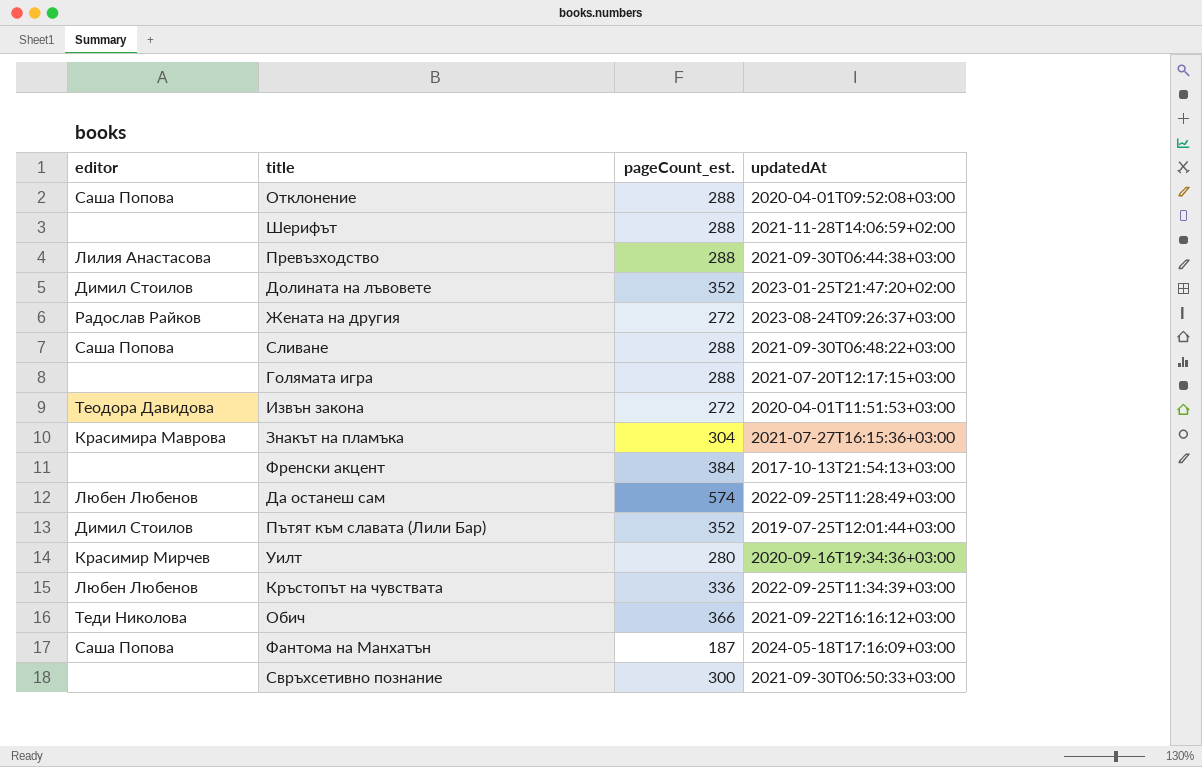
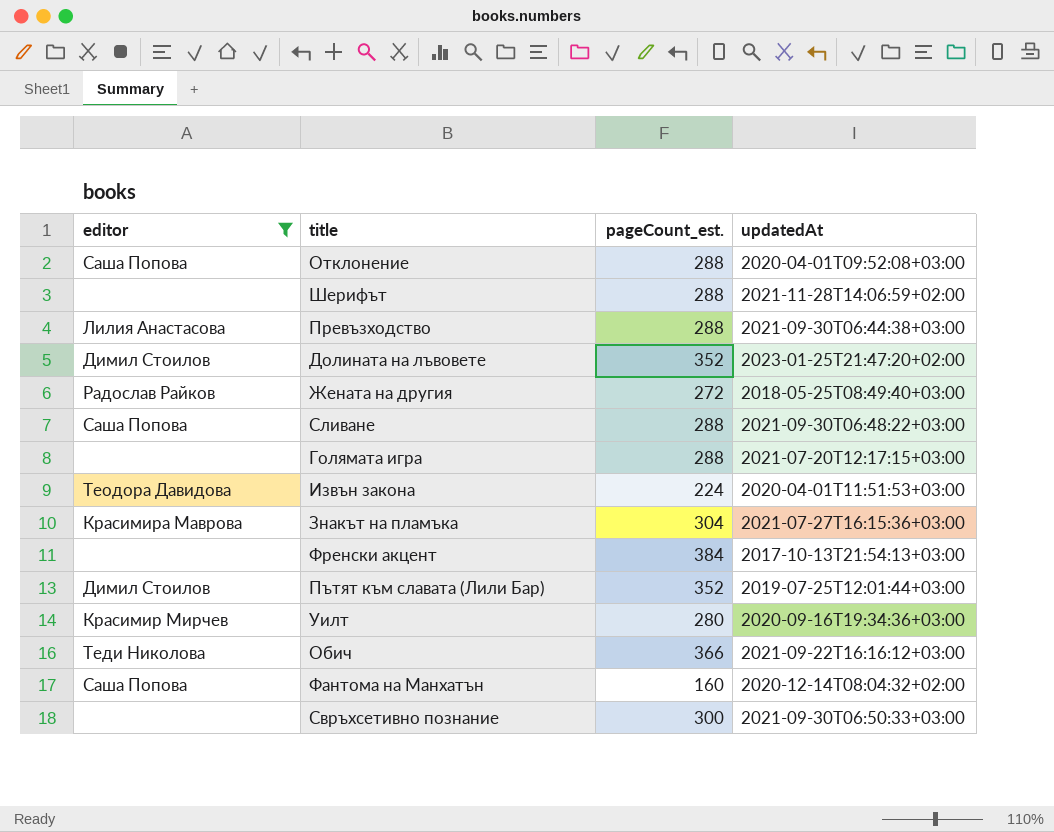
filter: none -> editor != Любен Любенов
Жената на другия | updatedAt: 2023-08-24T09:26:37+03:00 -> 2018-05-25T08:49:40+03:00
Извън закона | pageCount_est.: 272 -> 224
Фантома на Манхатън | pageCount_est.: 187 -> 160
Фантома на Манхатън | updatedAt: 2024-05-18T17:16:09+03:00 -> 2020-12-14T08:04:32+02:00

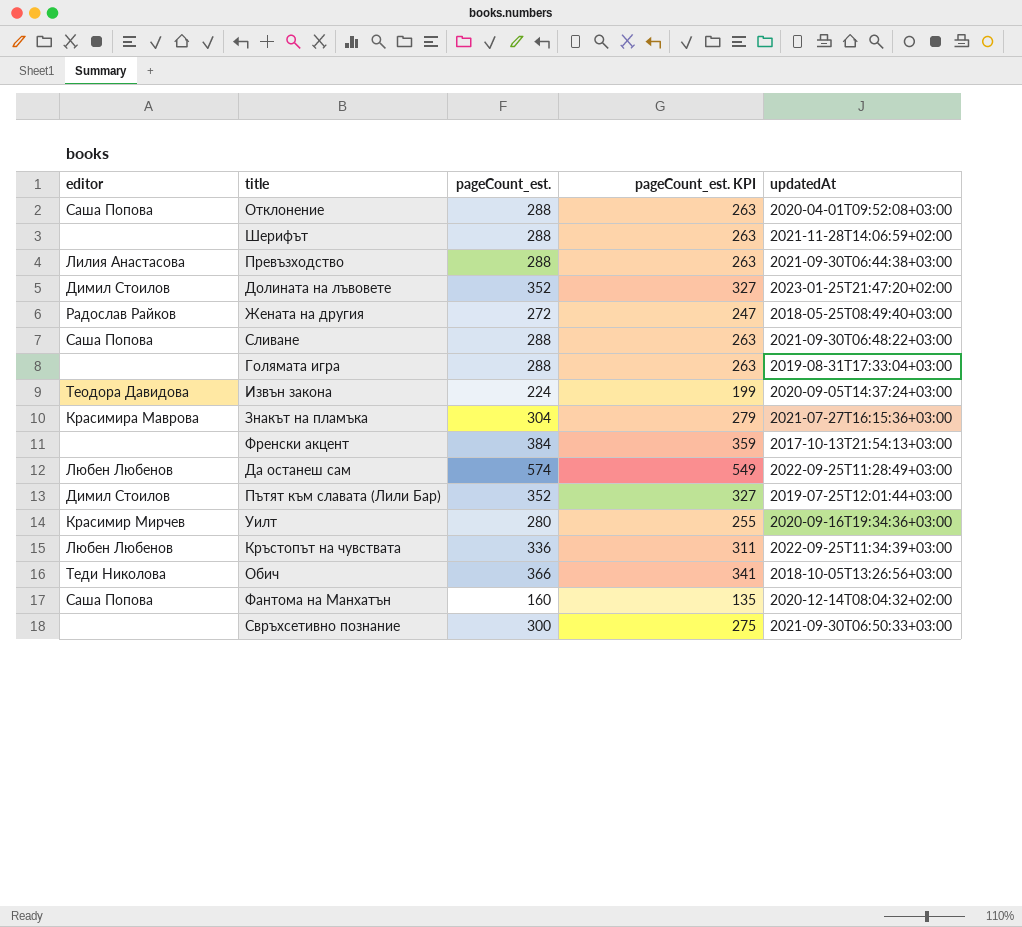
filter: editor != Любен Любенов -> none
column pageCount_est. KPI | formula: none -> [pageCount_est.] - 25
Голямата игра | updatedAt: 2021-07-20T12:17:15+03:00 -> 2019-08-31T17:33:04+03:00
Извън закона | updatedAt: 2020-04-01T11:51:53+03:00 -> 2020-09-05T14:37:24+03:00
Обич | updatedAt: 2021-09-22T16:16:12+03:00 -> 2018-10-05T13:26:56+03:00

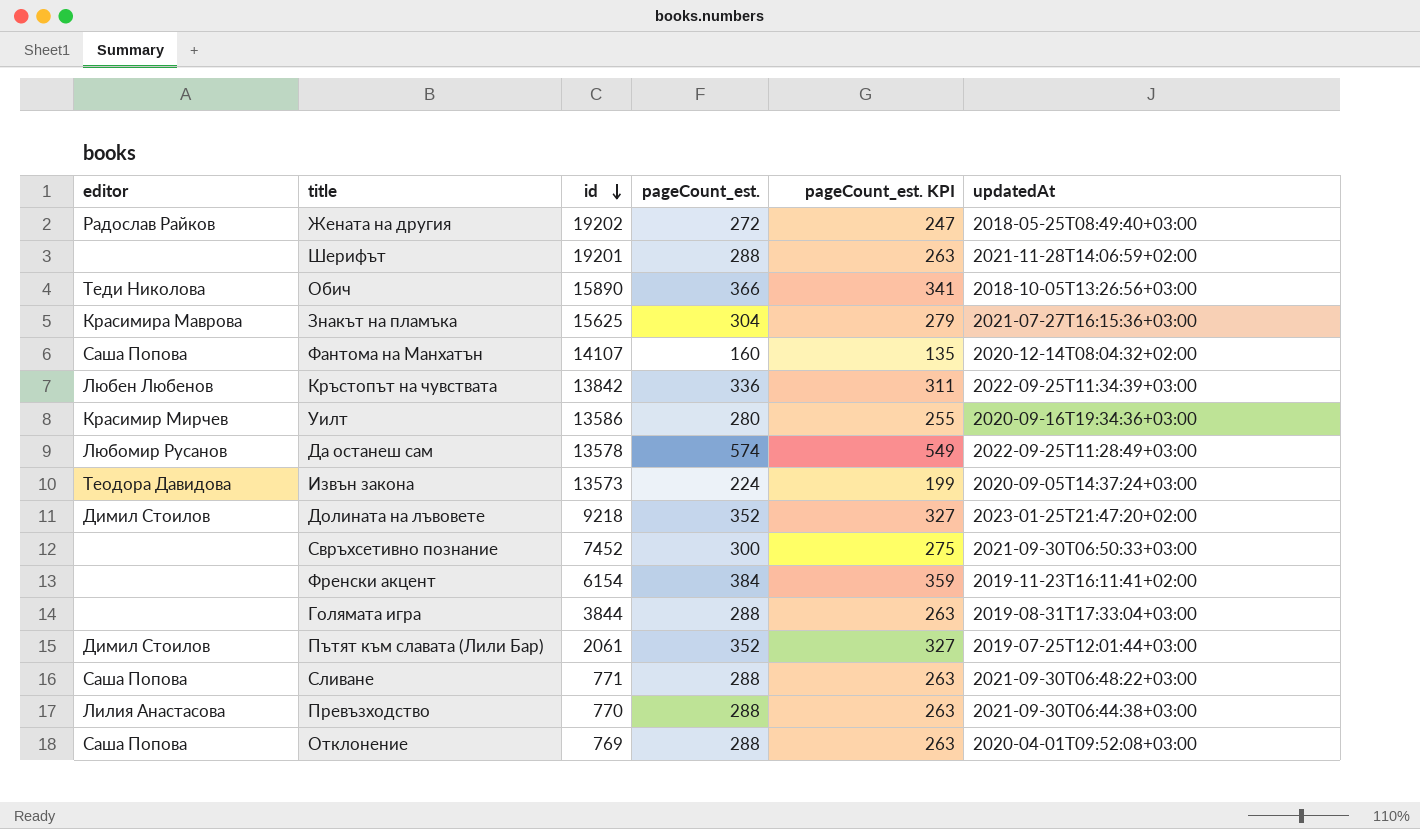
row order: none -> id descending
column id | position: none -> 3
Да останеш сам | editor: Любен Любенов -> Любомир Русанов
Френски акцент | updatedAt: 2017-10-13T21:54:13+03:00 -> 2019-11-23T16:11:41+02:00

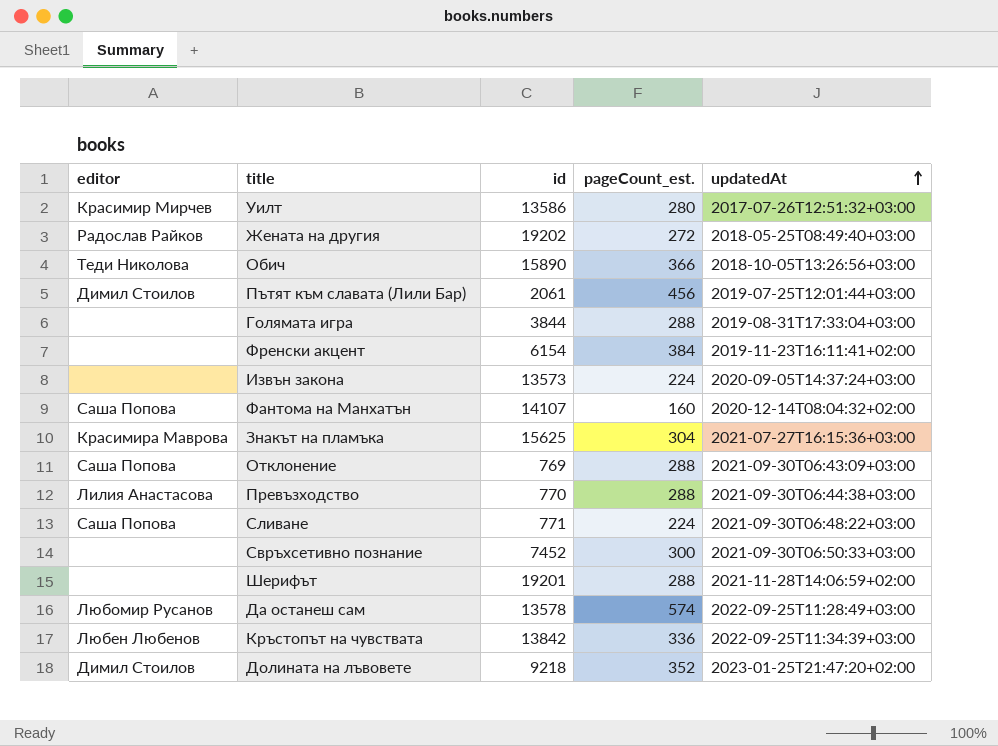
row order: id descending -> updatedAt ascending
column pageCount_est. KPI | formula: [pageCount_est.] - 25 -> none
Уилт | updatedAt: 2020-09-16T19:34:36+03:00 -> 2017-07-26T12:51:32+03:00
Пътят към славата (Лили Бар) | pageCount_est.: 352 -> 456
Извън закона | editor: Теодора Давидова -> none
Отклонение | updatedAt: 2020-04-01T09:52:08+03:00 -> 2021-09-30T06:43:09+03:00
Сливане | pageCount_est.: 288 -> 224

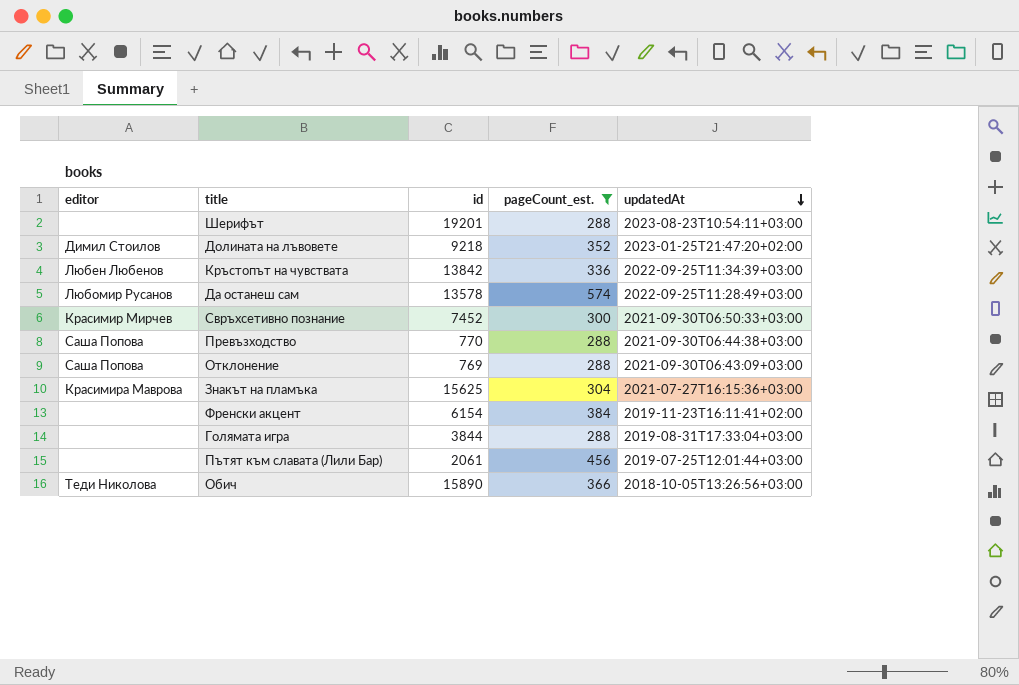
filter: none -> pageCount_est. >= 288
row order: updatedAt ascending -> updatedAt descending
Шерифът | updatedAt: 2021-11-28T14:06:59+02:00 -> 2023-08-23T10:54:11+03:00
Свръхсетивно познание | editor: none -> Красимир Мирчев
Превъзходство | editor: Лилия Анастасова -> Саша Попова
Пътят към славата (Лили Бар) | editor: Димил Стоилов -> none

